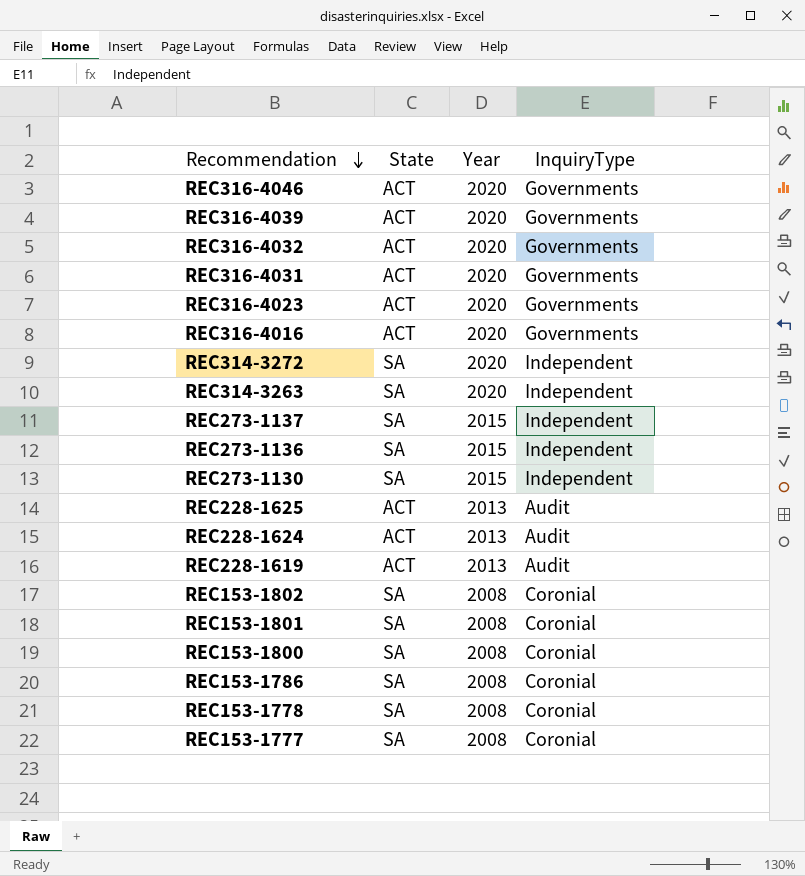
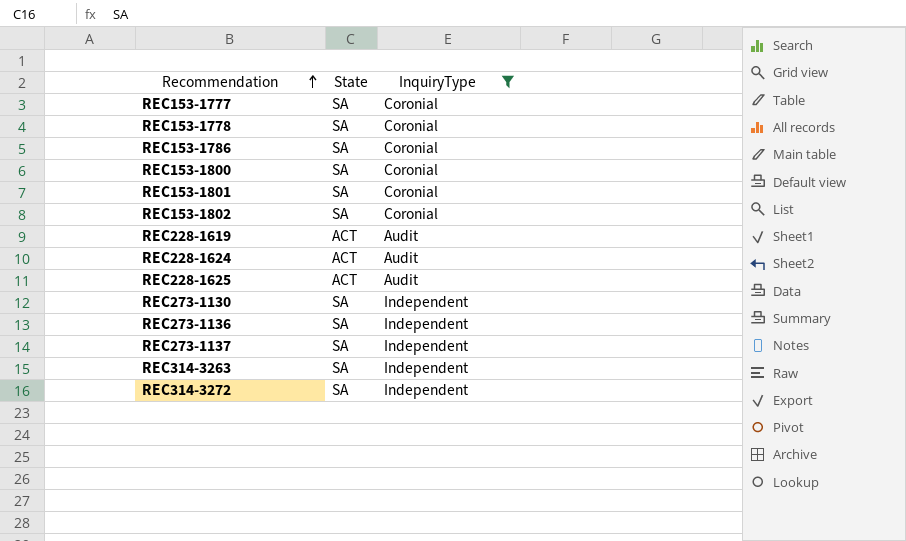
filter: none -> InquiryType != Governments
row order: Recommendation descending -> Recommendation ascending
column Year | position: 3 -> none

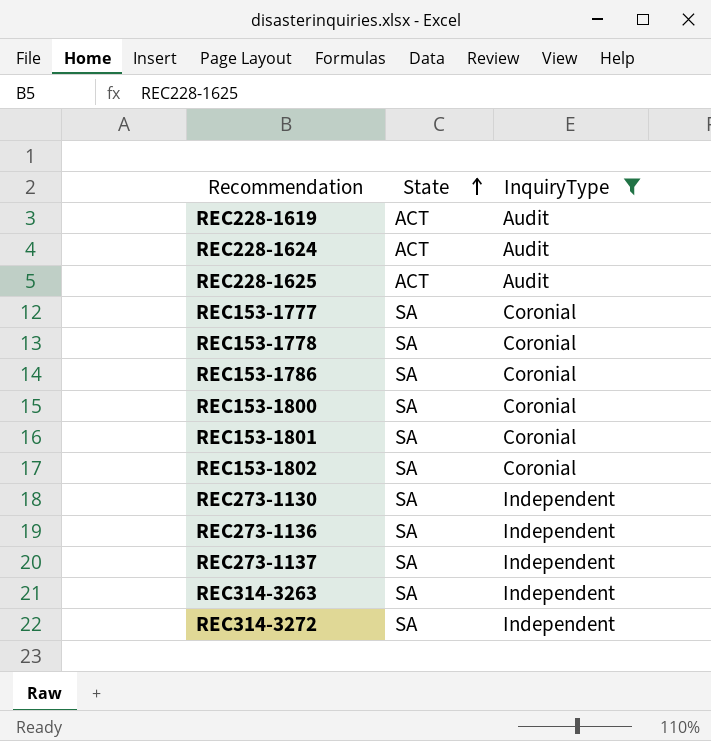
row order: Recommendation ascending -> State ascending

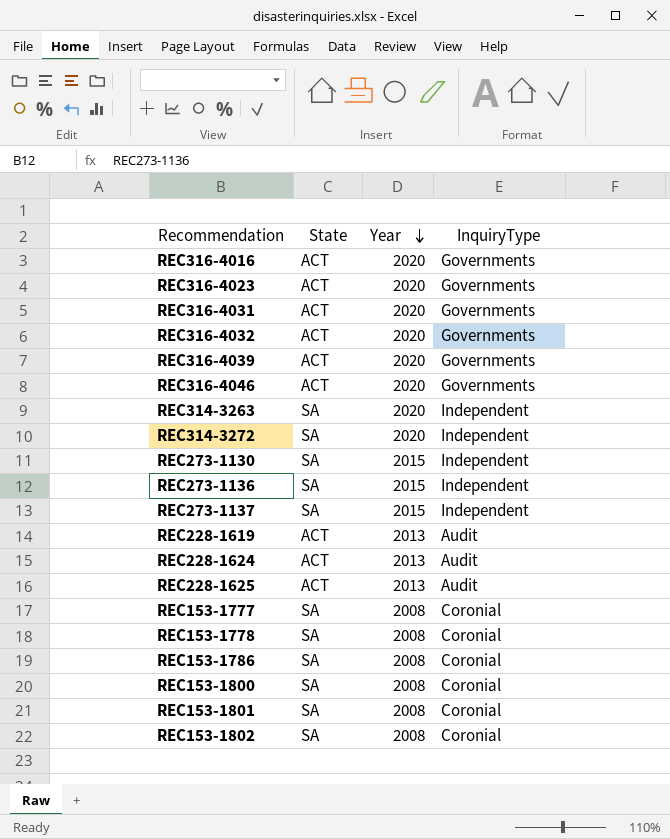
filter: InquiryType != Governments -> none
row order: State ascending -> Year descending
column Year | position: none -> 3

